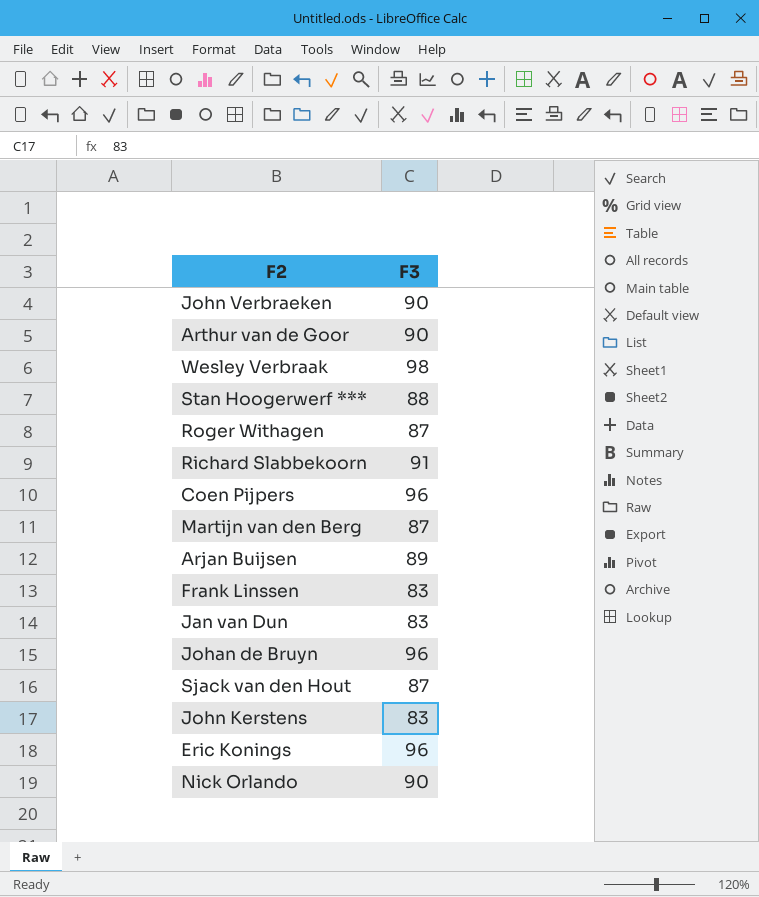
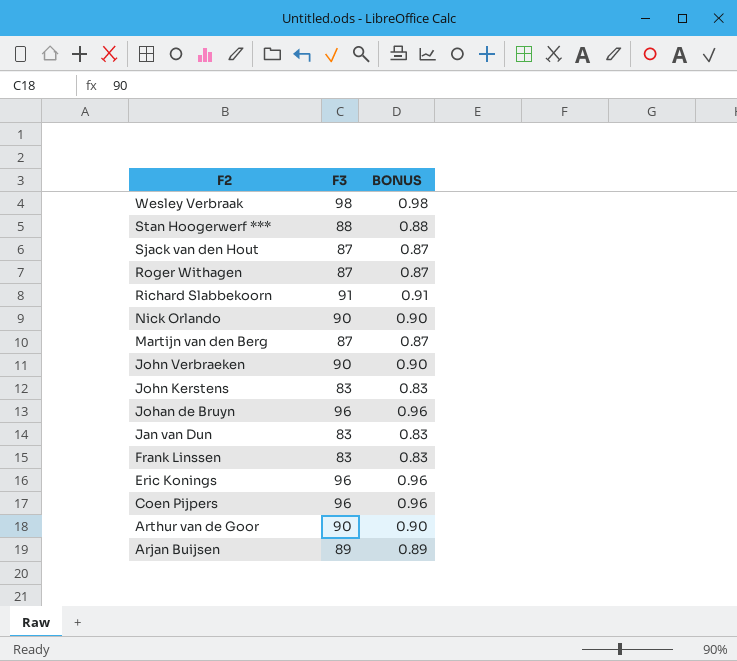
row order: none -> F2 descending
column BONUS | formula: none -> [F3] * 0.01

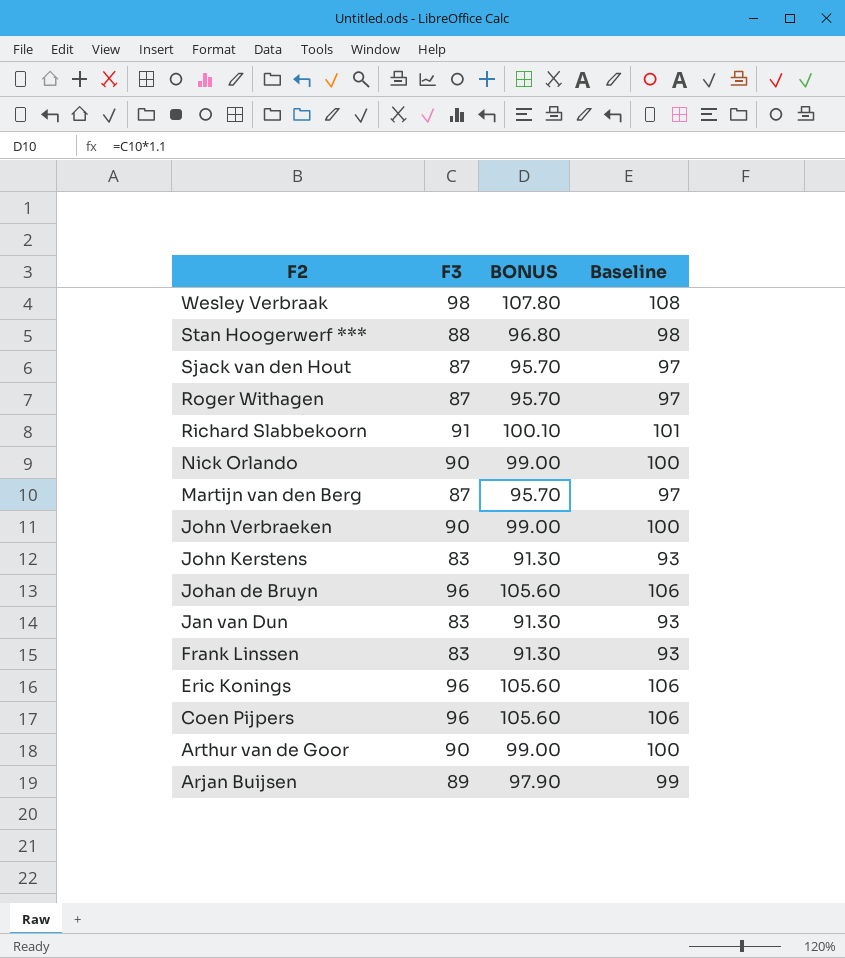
column BONUS | formula: [F3] * 0.01 -> [F3] * 1.1
column Baseline | formula: none -> [F3] + 10

